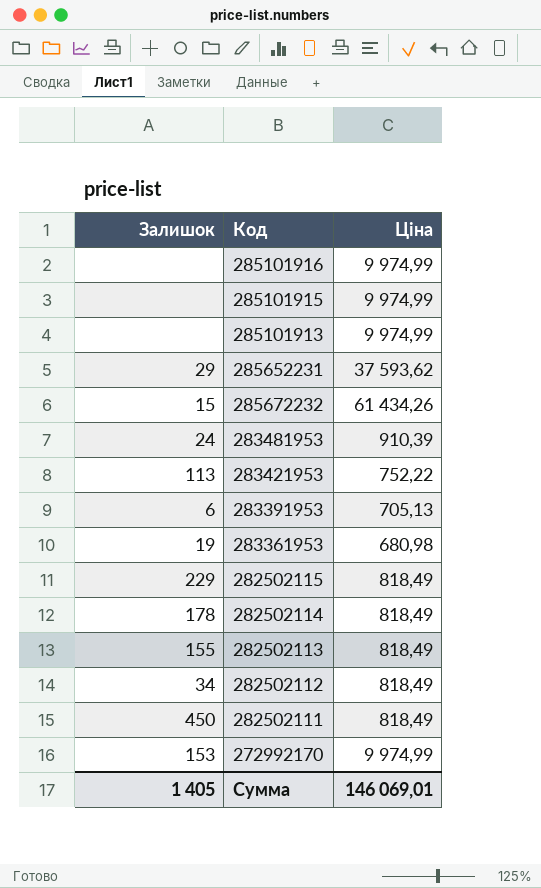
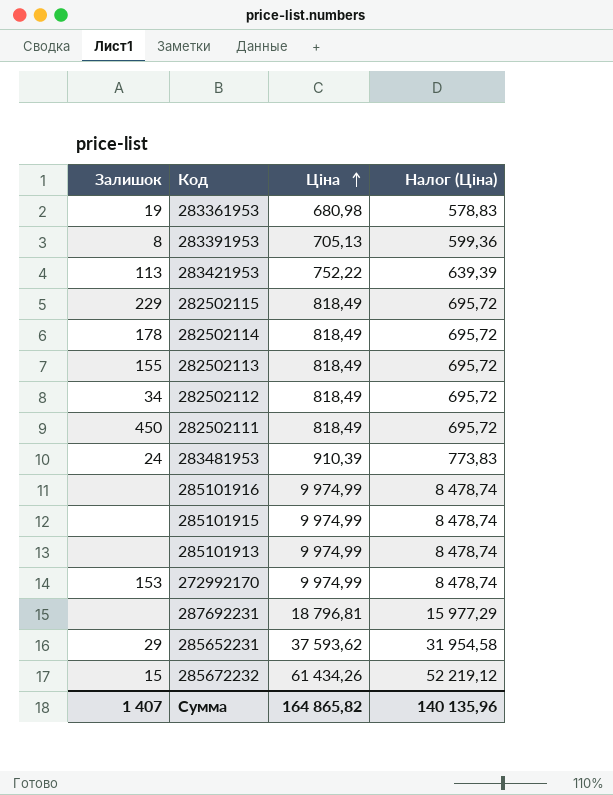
row order: none -> Ціна ascending
column Налог (Ціна) | formula: none -> [Ціна] * 0,85
283391953 | Залишок: 6 -> 8
row 287692231: none -> none | 18 796,81 | 15 977,29
Сумма | Залишок: 1 405 -> 1 407
Сумма | Ціна: 146 069,01 -> 164 865,82

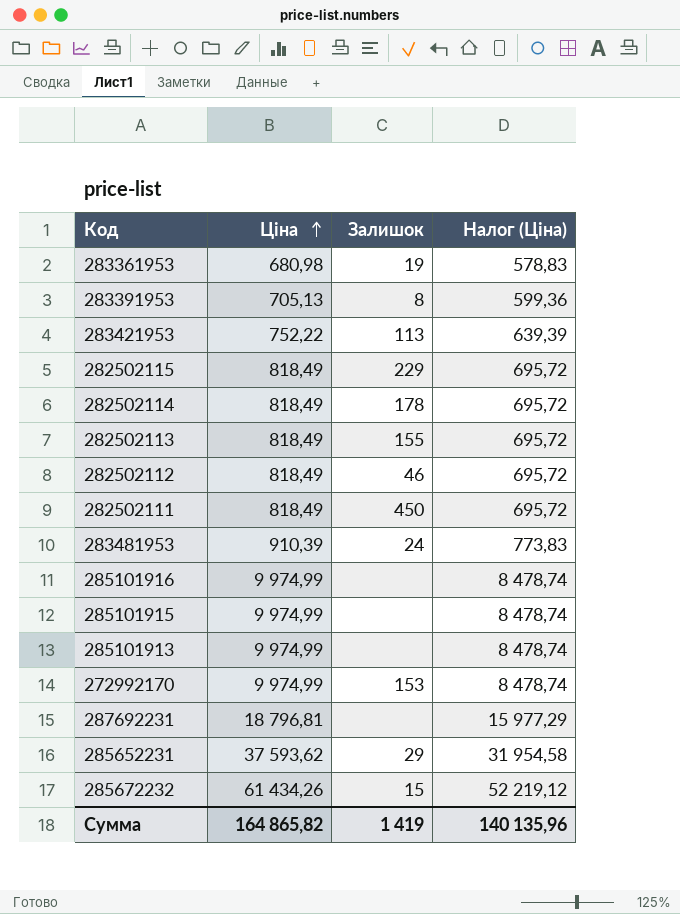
column Залишок | position: 1 -> 3
282502112 | Залишок: 34 -> 46
Сумма | Залишок: 1 407 -> 1 419

